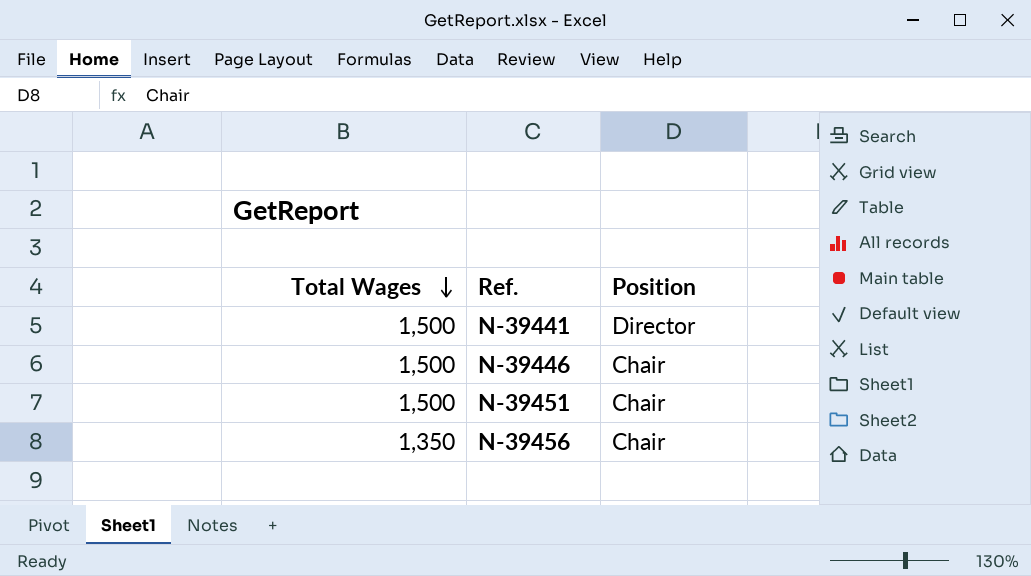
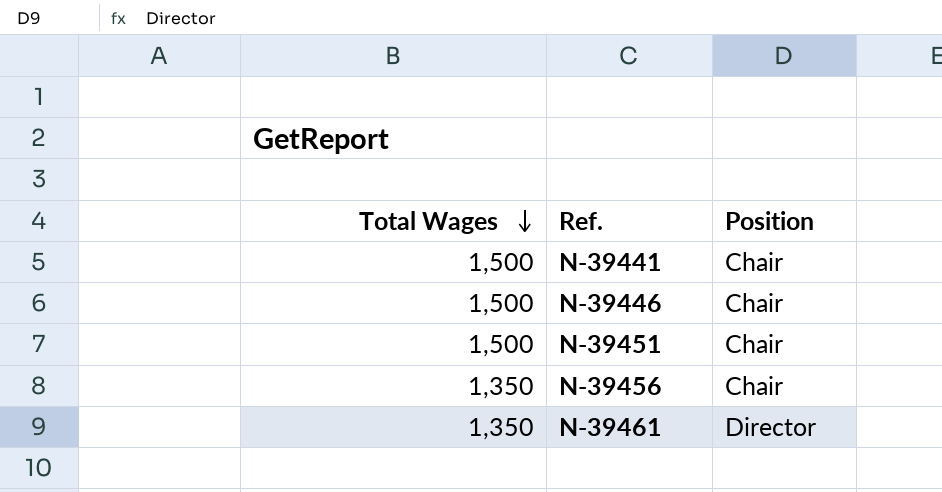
N-39441 | Position: Director -> Chair
row N-39461: none -> 1,350 | Director

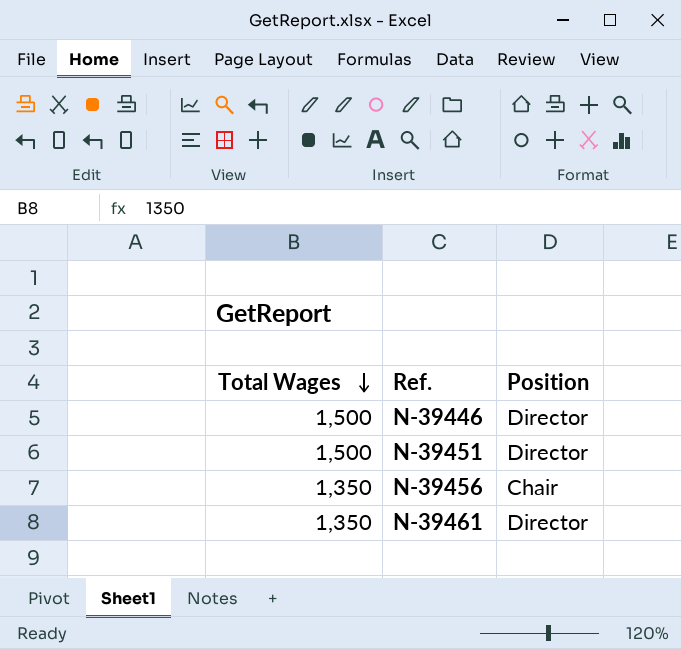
row N-39441: 1,500 | Chair -> none
N-39446 | Position: Chair -> Director
N-39451 | Position: Chair -> Director

